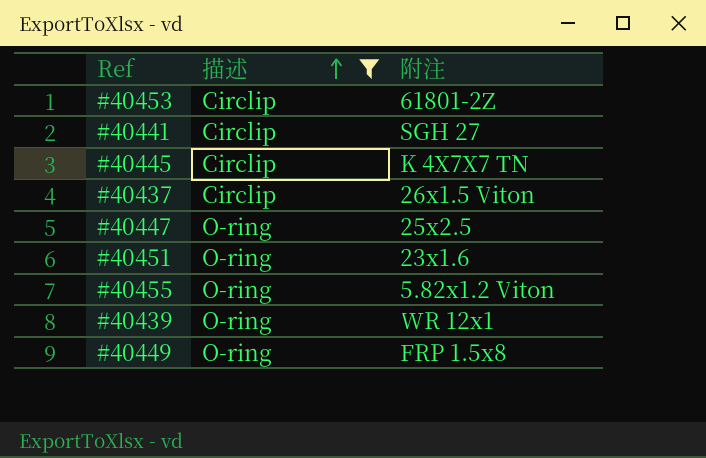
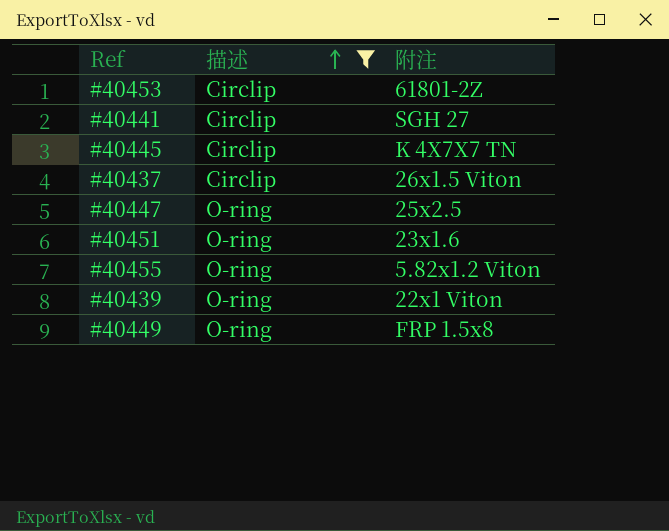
#40439 | 附注: WR 12x1 -> 22x1 Viton

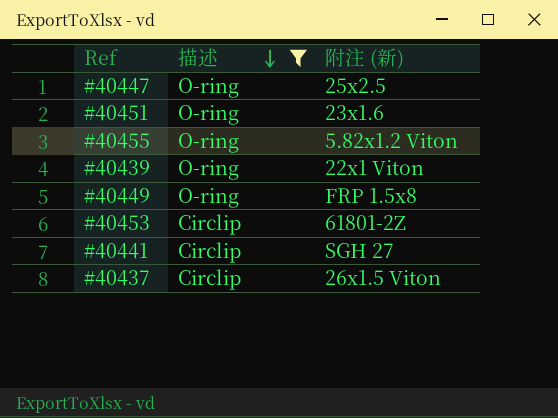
row order: 描述 ascending -> 描述 descending
column name: 附注 -> 附注 (新)
row #40445: Circlip | K 4X7X7 TN -> none

